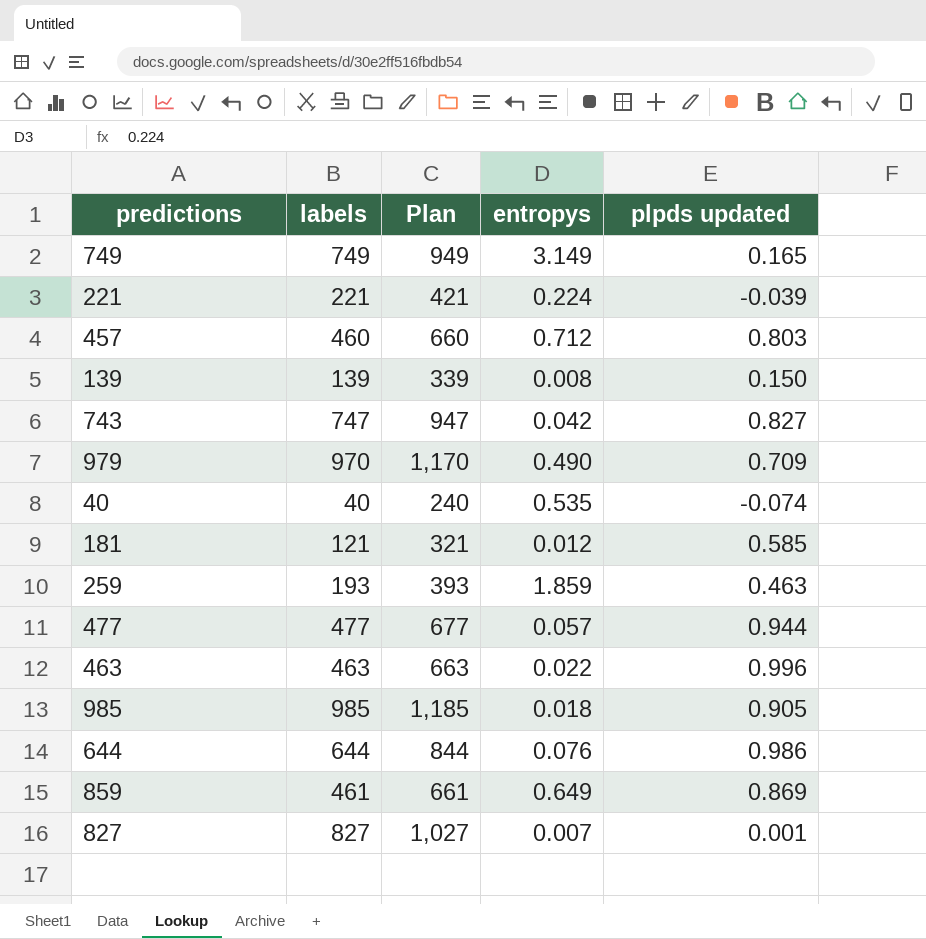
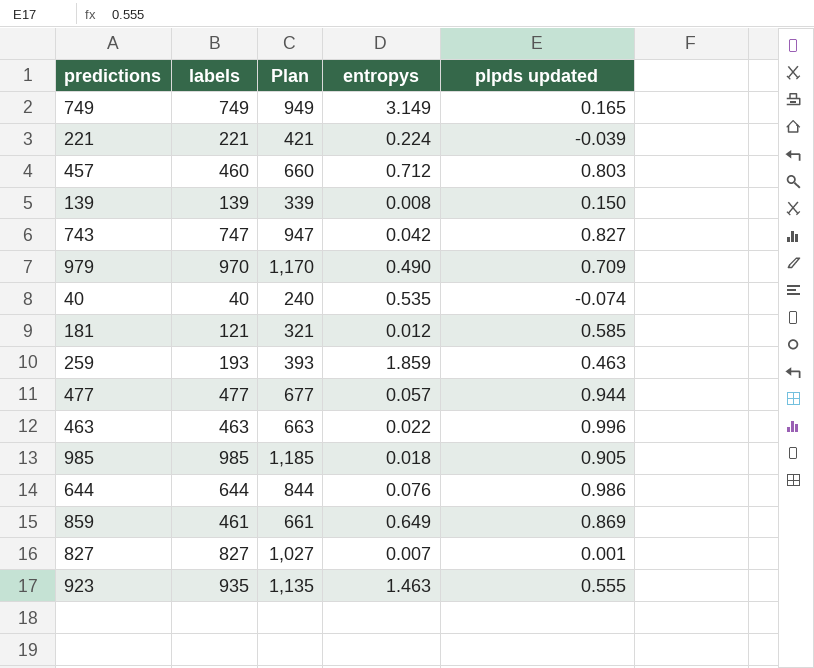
row 923: none -> 935 | 1,135 | 1.463 | 0.555

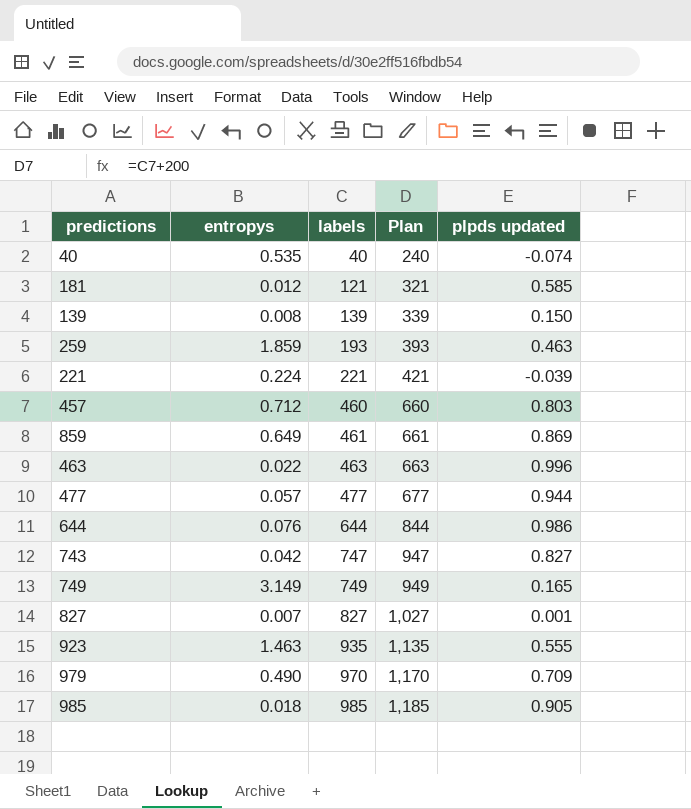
row order: none -> labels ascending
column entropys | position: 4 -> 2

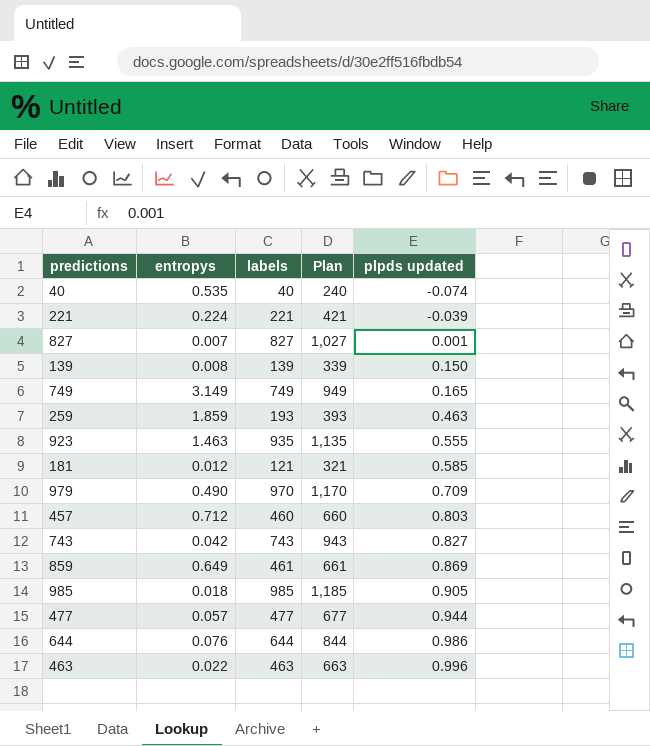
row order: labels ascending -> plpds updated ascending
743 | labels: 747 -> 743
743 | Plan: 947 -> 943

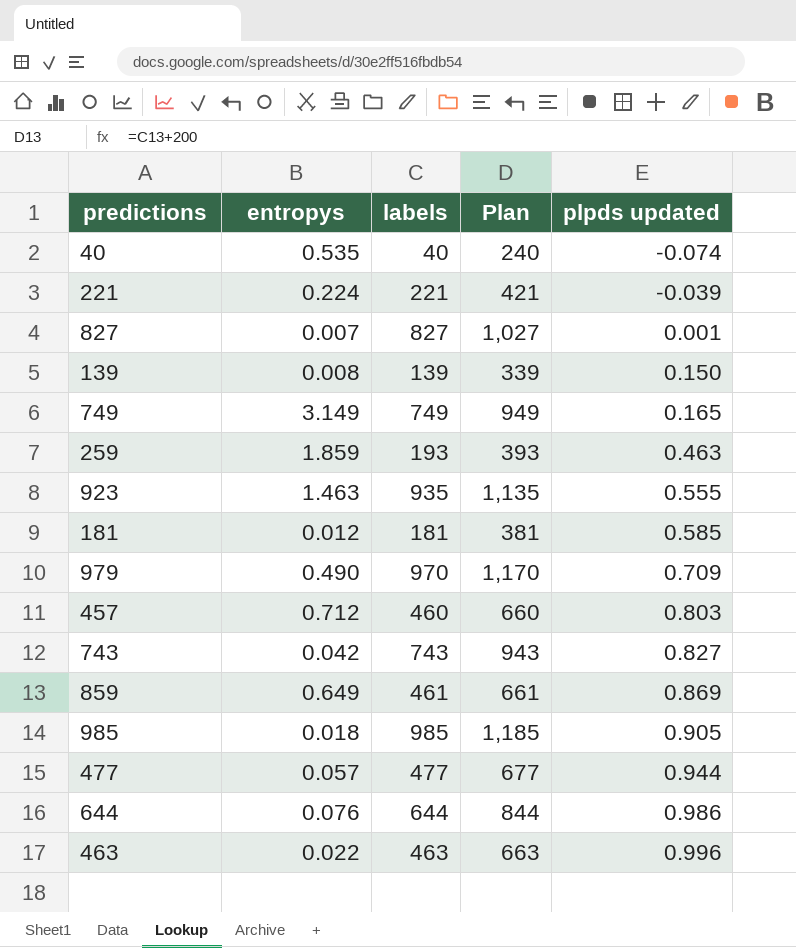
181 | labels: 121 -> 181
181 | Plan: 321 -> 381

